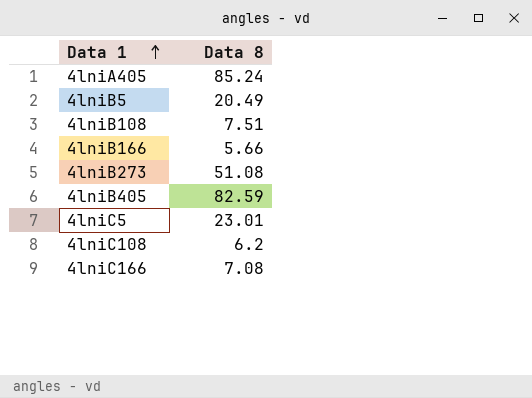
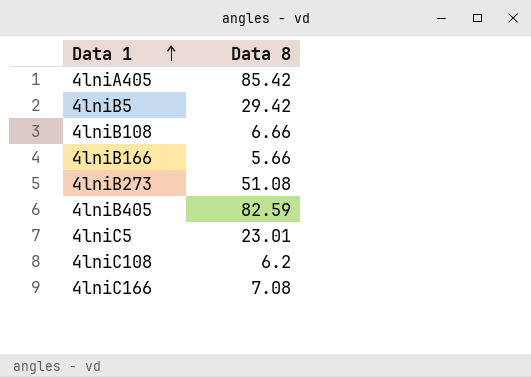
4lniA405 | Data 8: 85.24 -> 85.42
4lniB5 | Data 8: 20.49 -> 29.42
4lniB108 | Data 8: 7.51 -> 6.66

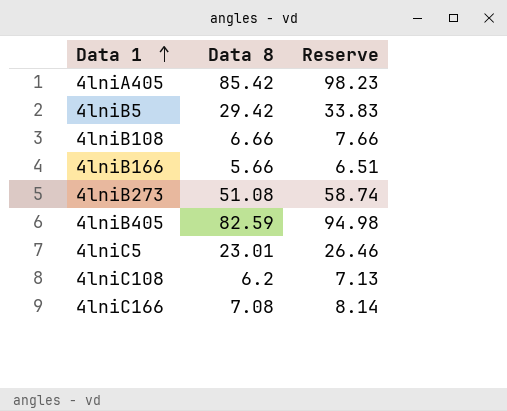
column Reserve | formula: none -> [Data 8] * 1.15

